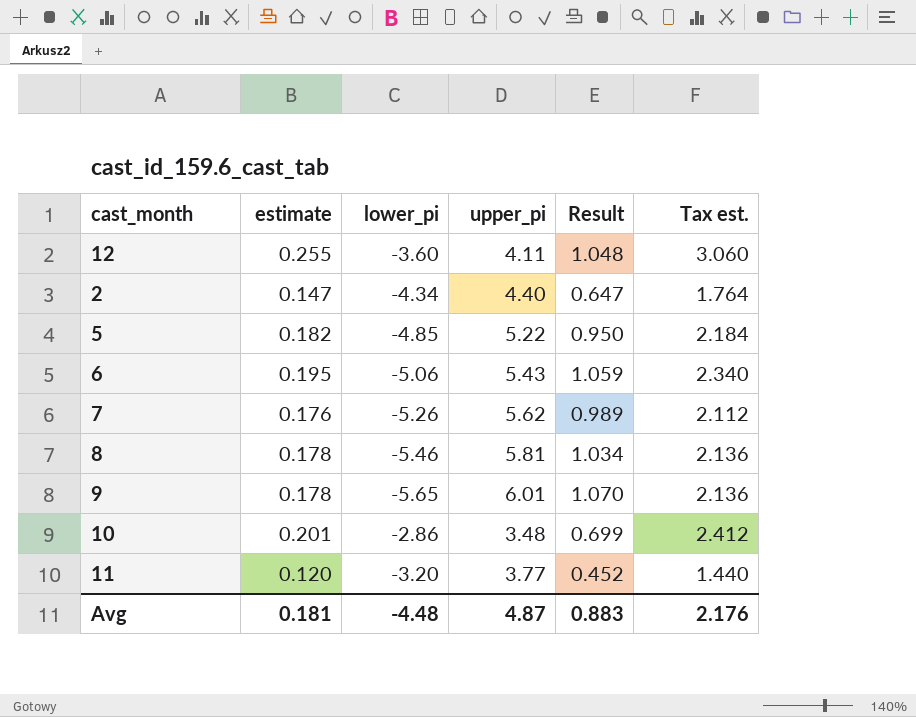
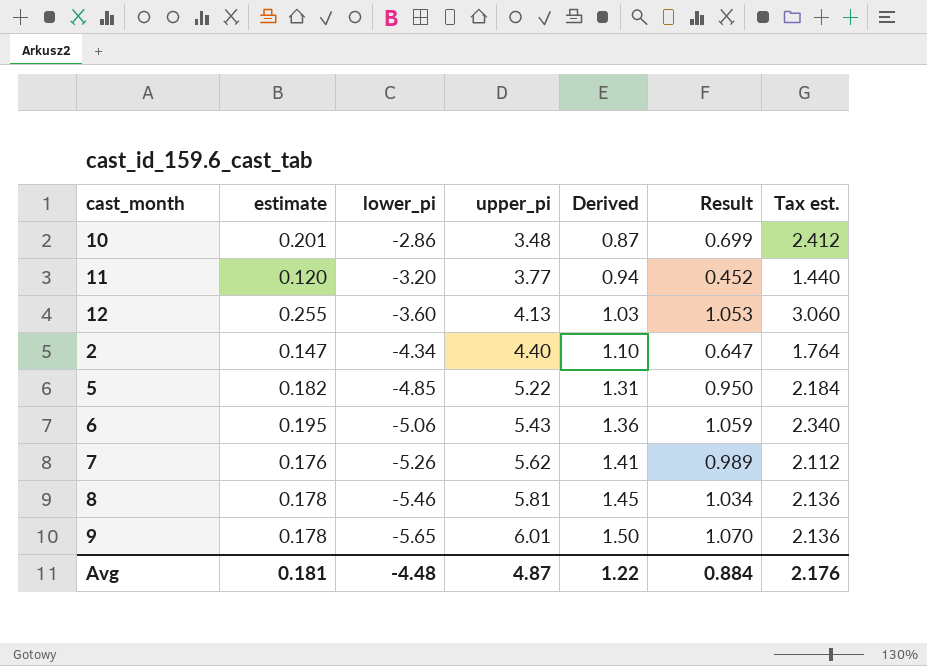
row order: none -> lower_pi descending
column Derived | formula: none -> [upper_pi] * 0.25
12 | upper_pi: 4.11 -> 4.13
12 | Result: 1.048 -> 1.053
Avg | Result: 0.883 -> 0.884

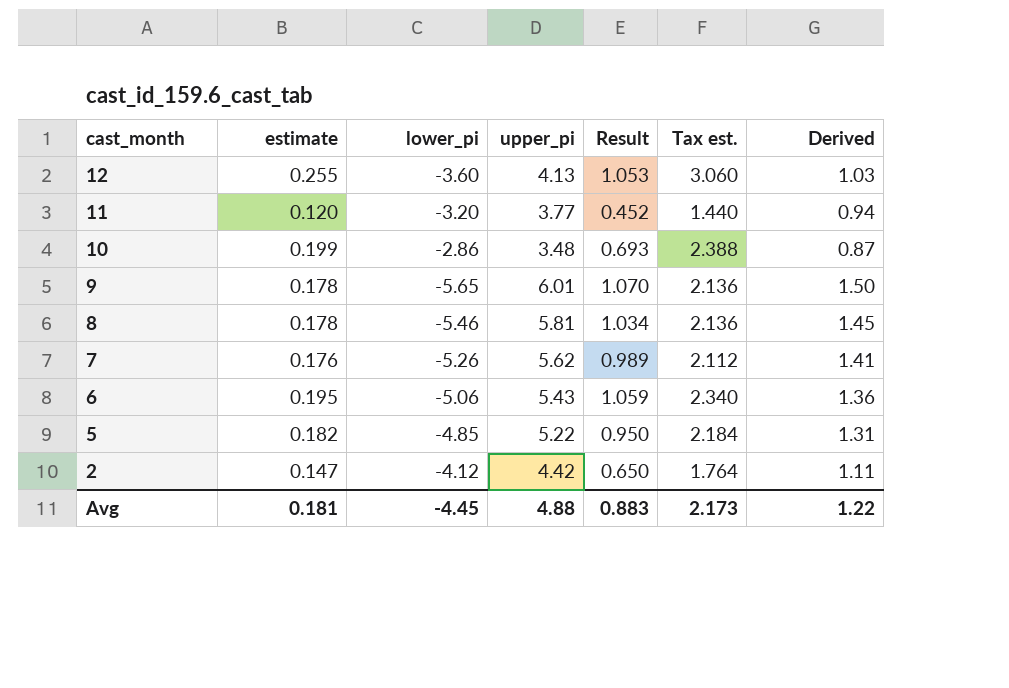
row order: lower_pi descending -> cast_month descending
column Derived | position: 5 -> 7
10 | estimate: 0.201 -> 0.199
10 | Result: 0.699 -> 0.693
10 | Tax est.: 2.412 -> 2.388
2 | lower_pi: -4.34 -> -4.12
2 | upper_pi: 4.40 -> 4.42
2 | Result: 0.647 -> 0.650
2 | Derived: 1.10 -> 1.11
Avg | lower_pi: -4.48 -> -4.45
Avg | upper_pi: 4.87 -> 4.88
Avg | Result: 0.884 -> 0.883
Avg | Tax est.: 2.176 -> 2.173

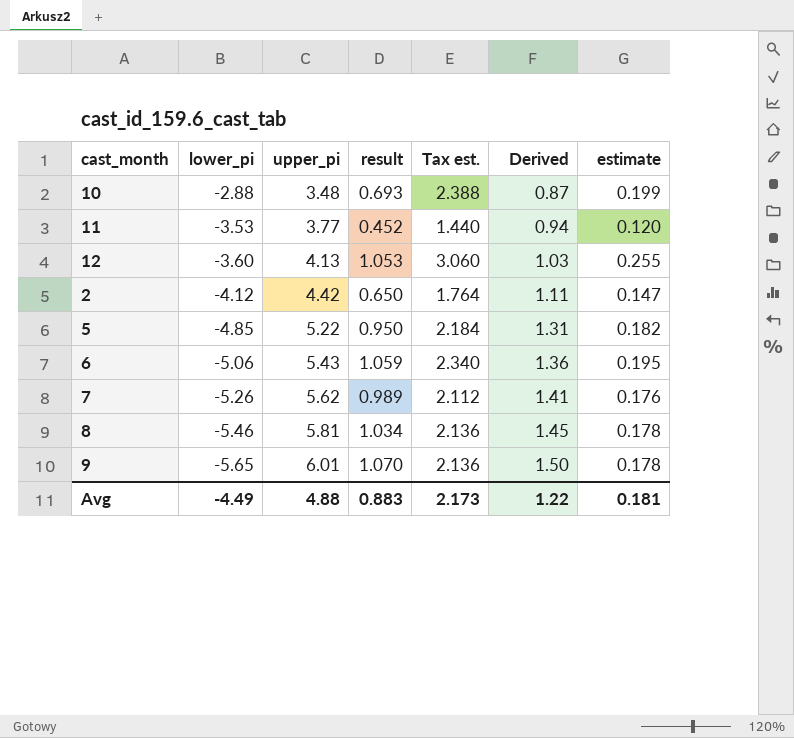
row order: cast_month descending -> lower_pi descending
column name: Result -> result
column estimate | position: 2 -> 7
10 | lower_pi: -2.86 -> -2.88
11 | lower_pi: -3.20 -> -3.53
Avg | lower_pi: -4.45 -> -4.49

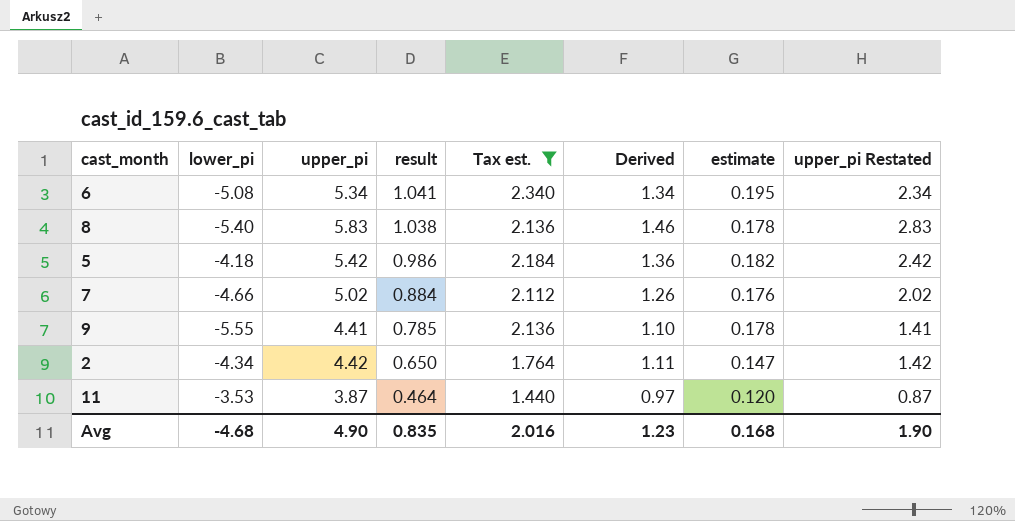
filter: none -> Tax est. <= 2.340
row order: lower_pi descending -> result descending
column upper_pi Restated | formula: none -> [upper_pi] - 3
6 | lower_pi: -5.06 -> -5.08
6 | upper_pi: 5.43 -> 5.34
6 | result: 1.059 -> 1.041
6 | Derived: 1.36 -> 1.34
8 | lower_pi: -5.46 -> -5.40
8 | upper_pi: 5.81 -> 5.83
8 | result: 1.034 -> 1.038
8 | Derived: 1.45 -> 1.46
5 | lower_pi: -4.85 -> -4.18
5 | upper_pi: 5.22 -> 5.42
5 | result: 0.950 -> 0.986
5 | Derived: 1.31 -> 1.36
7 | lower_pi: -5.26 -> -4.66
7 | upper_pi: 5.62 -> 5.02
7 | result: 0.989 -> 0.884
7 | Derived: 1.41 -> 1.26
9 | lower_pi: -5.65 -> -5.55
9 | upper_pi: 6.01 -> 4.41
9 | result: 1.070 -> 0.785
9 | Derived: 1.50 -> 1.10
2 | lower_pi: -4.12 -> -4.34
11 | upper_pi: 3.77 -> 3.87
11 | result: 0.452 -> 0.464
11 | Derived: 0.94 -> 0.97
Avg | lower_pi: -4.49 -> -4.68
Avg | upper_pi: 4.88 -> 4.90
Avg | result: 0.883 -> 0.835
Avg | Tax est.: 2.173 -> 2.016
Avg | Derived: 1.22 -> 1.23
Avg | estimate: 0.181 -> 0.168

